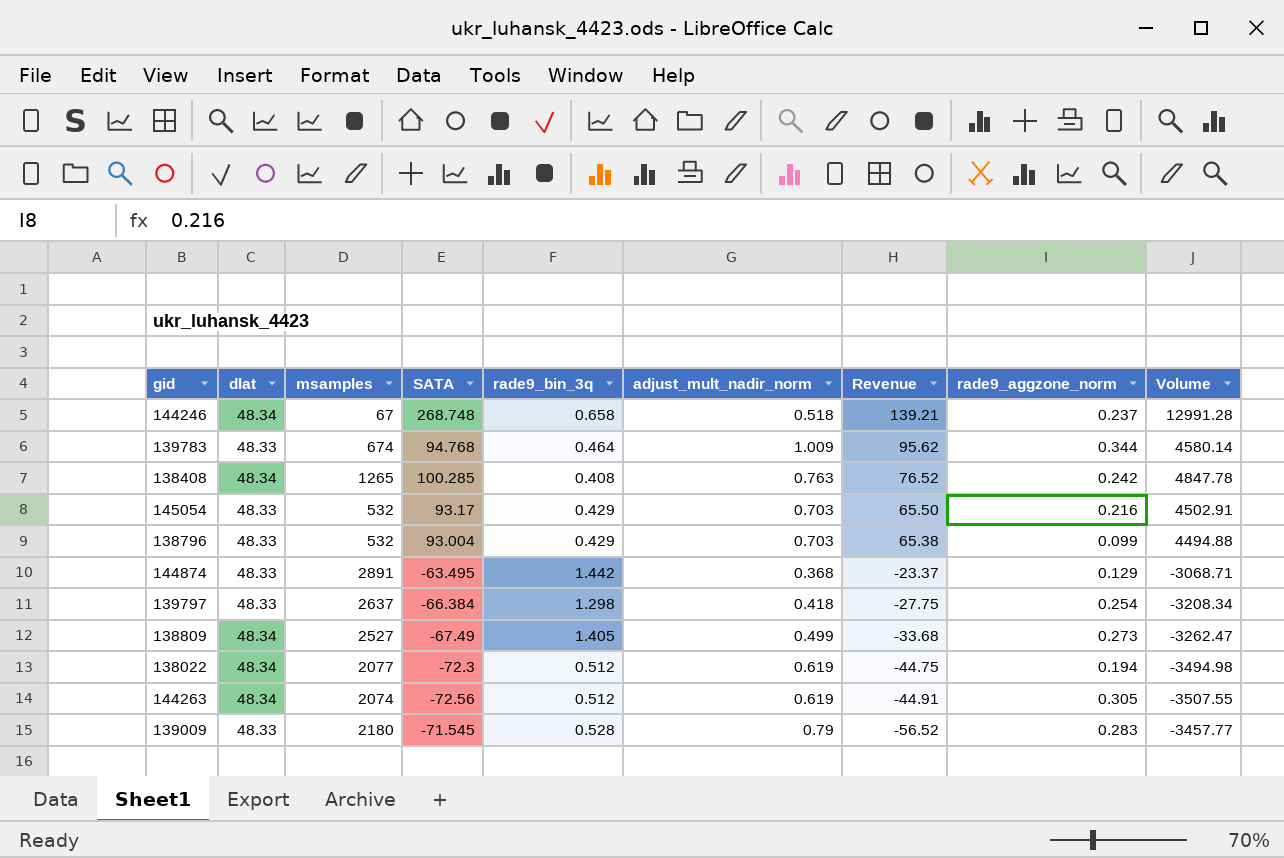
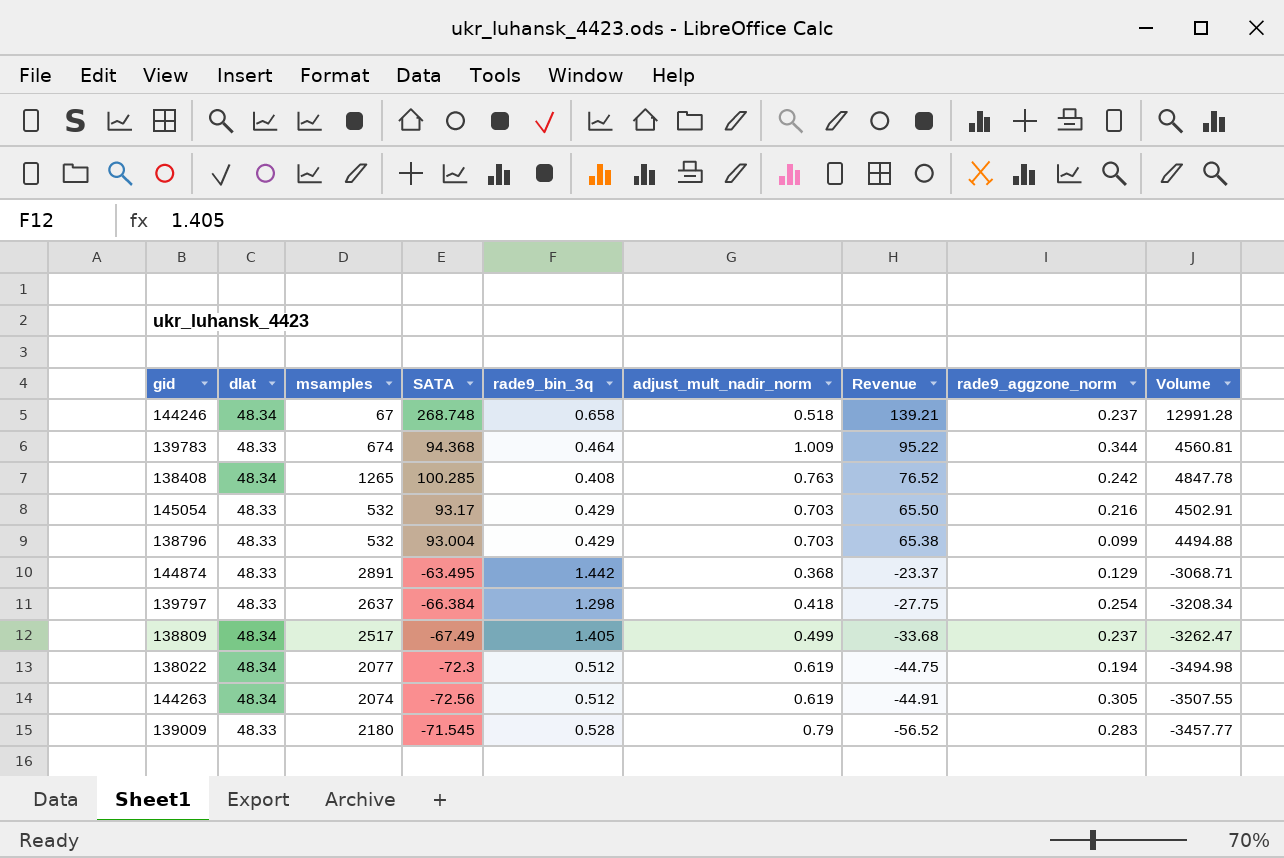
139783 | SATA: 94.768 -> 94.368
139783 | Revenue: 95.62 -> 95.22
139783 | Volume: 4580.14 -> 4560.81
138809 | msamples: 2527 -> 2517
138809 | rade9_aggzone_norm: 0.273 -> 0.237

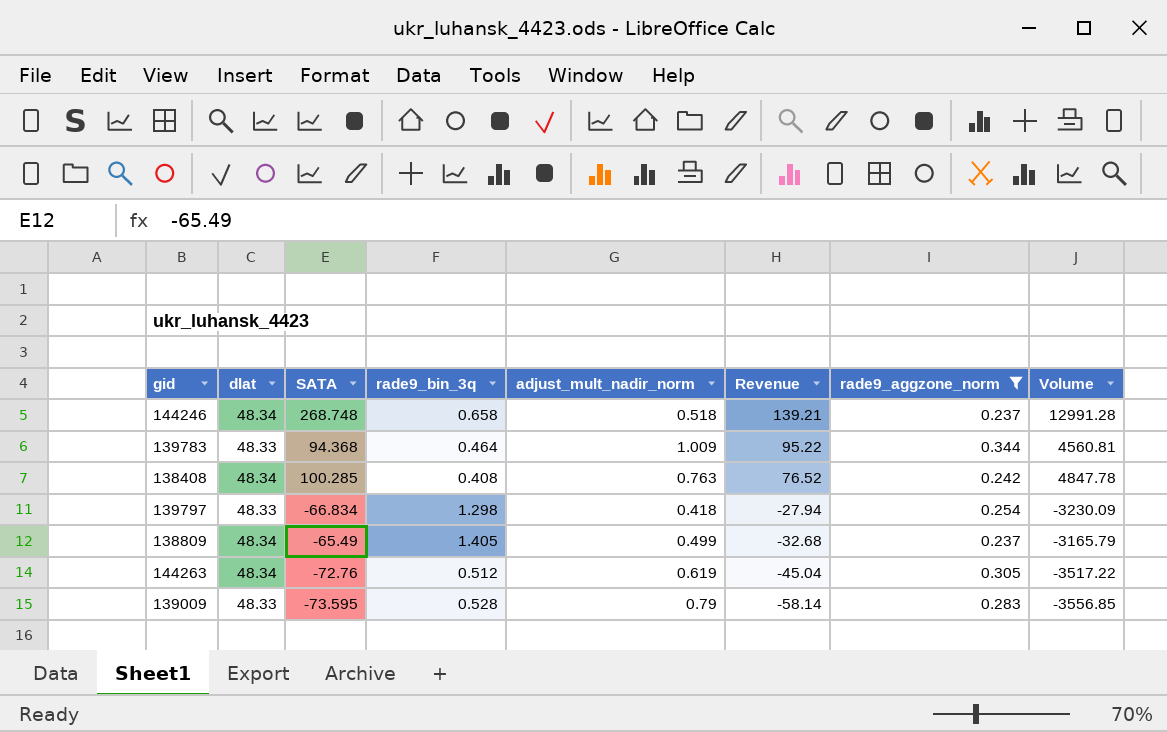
filter: none -> rade9_aggzone_norm >= 0.237
column msamples | position: 3 -> none
139797 | SATA: -66.384 -> -66.834
139797 | Revenue: -27.75 -> -27.94
139797 | Volume: -3208.34 -> -3230.09
138809 | SATA: -67.49 -> -65.49
138809 | Revenue: -33.68 -> -32.68
138809 | Volume: -3262.47 -> -3165.79
144263 | SATA: -72.56 -> -72.76
144263 | Revenue: -44.91 -> -45.04
144263 | Volume: -3507.55 -> -3517.22
139009 | SATA: -71.545 -> -73.595
139009 | Revenue: -56.52 -> -58.14
139009 | Volume: -3457.77 -> -3556.85

